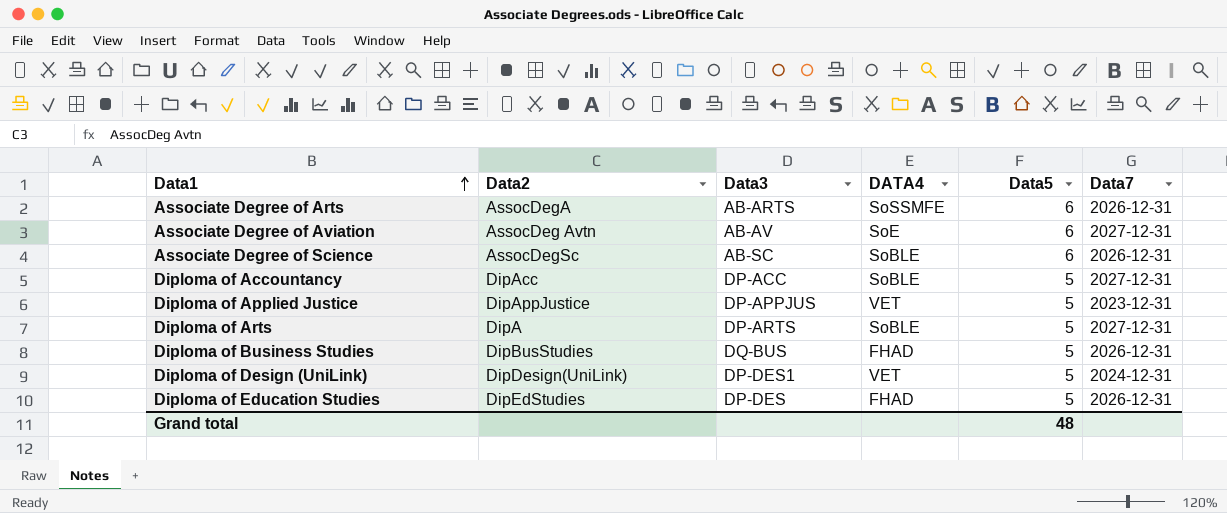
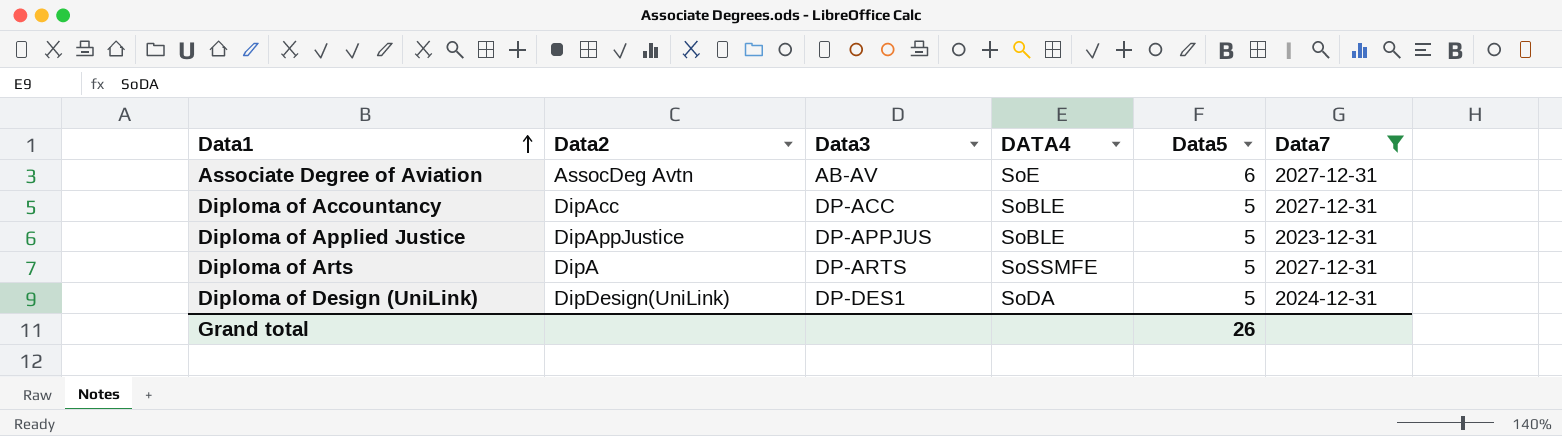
filter: none -> Data7 != 2026-12-31
Diploma of Applied Justice | DATA4: VET -> SoBLE
Diploma of Arts | DATA4: SoBLE -> SoSSMFE
Diploma of Design (UniLink) | DATA4: VET -> SoDA
Grand total | Data5: 48 -> 26

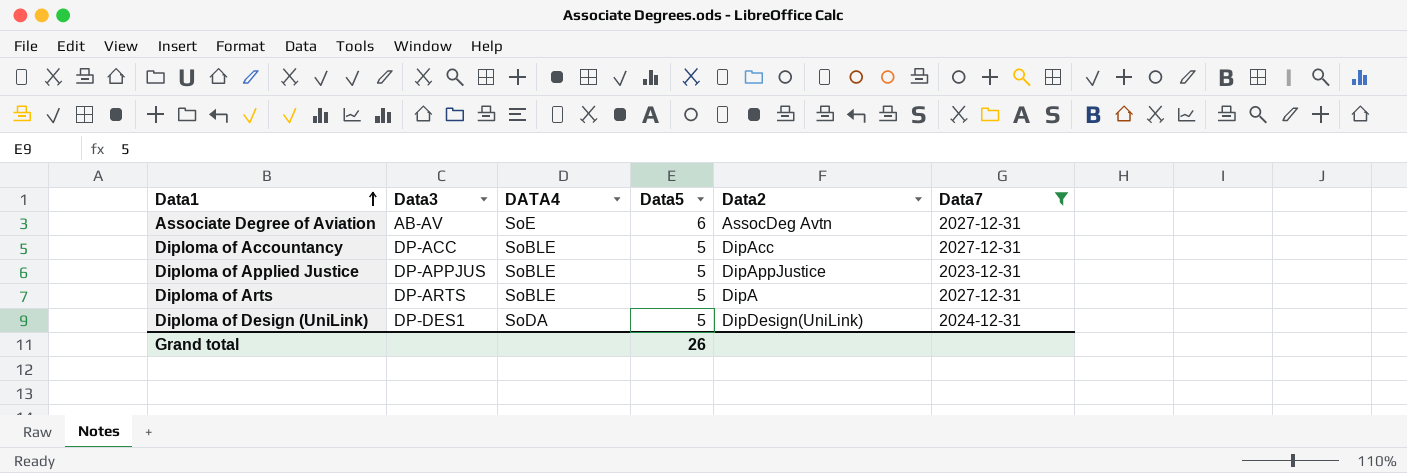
column Data2 | position: 2 -> 5
Diploma of Arts | DATA4: SoSSMFE -> SoBLE

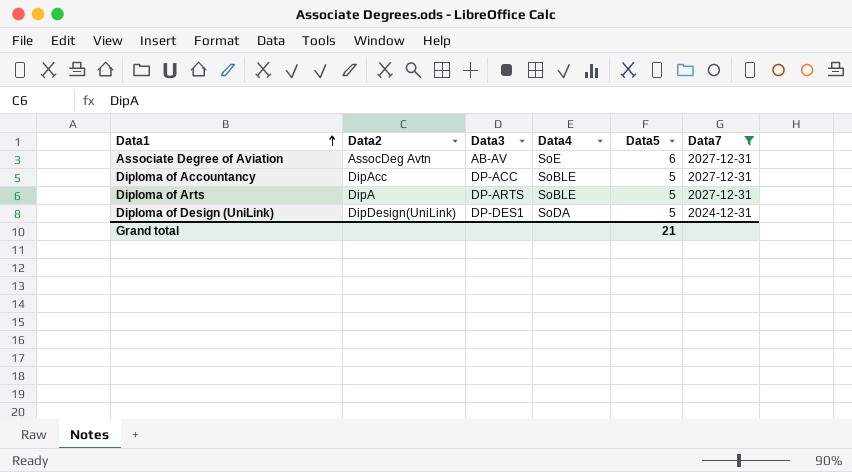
column Data2 | position: 5 -> 2
column name: DATA4 -> Data4
row Diploma of Applied Justice: DP-APPJUS | SoBLE | 5 | DipAppJustice | 2023-12-31 -> none
Grand total | Data5: 26 -> 21

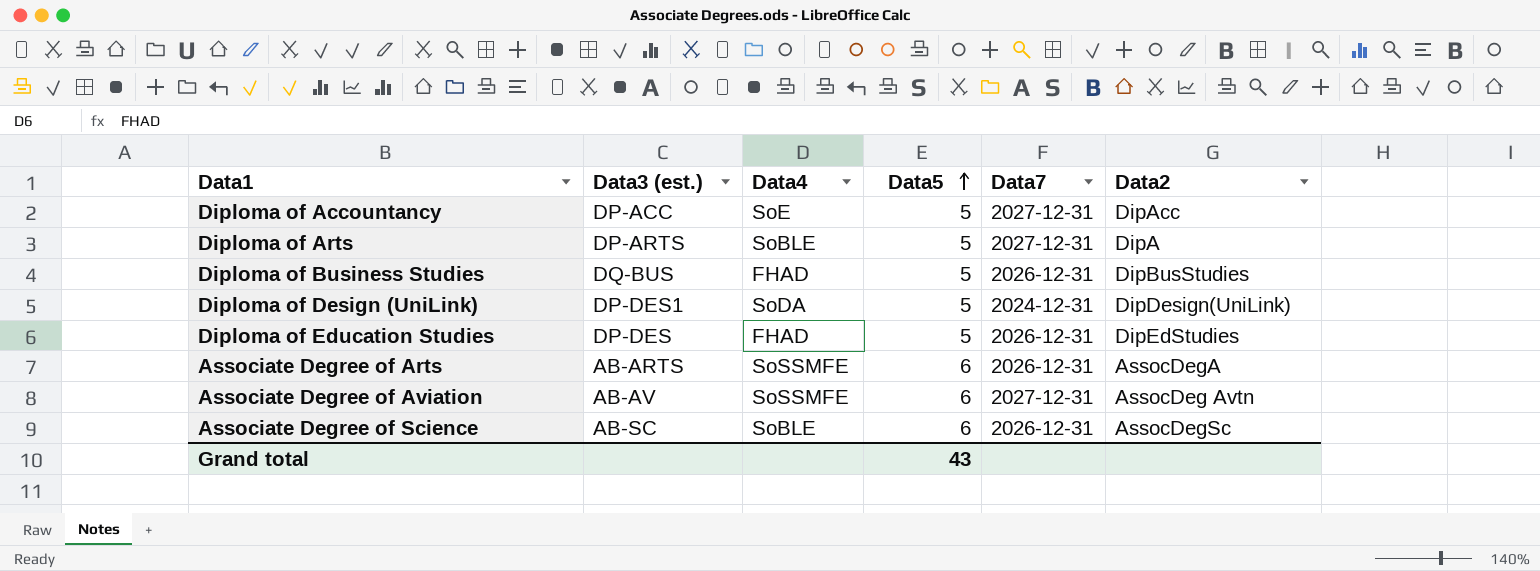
filter: Data7 != 2026-12-31 -> none
row order: Data1 ascending -> Data5 ascending
column name: Data3 -> Data3 (est.)
column Data2 | position: 2 -> 6
Diploma of Accountancy | Data4: SoBLE -> SoE
Associate Degree of Aviation | Data4: SoE -> SoSSMFE
Grand total | Data5: 21 -> 43

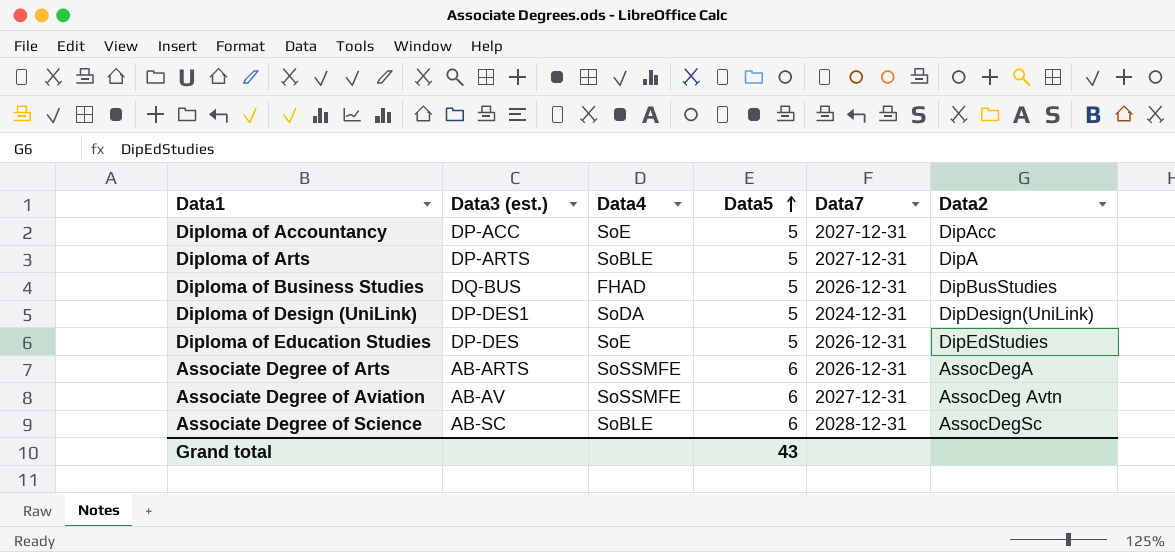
Diploma of Education Studies | Data4: FHAD -> SoE
Associate Degree of Science | Data7: 2026-12-31 -> 2028-12-31

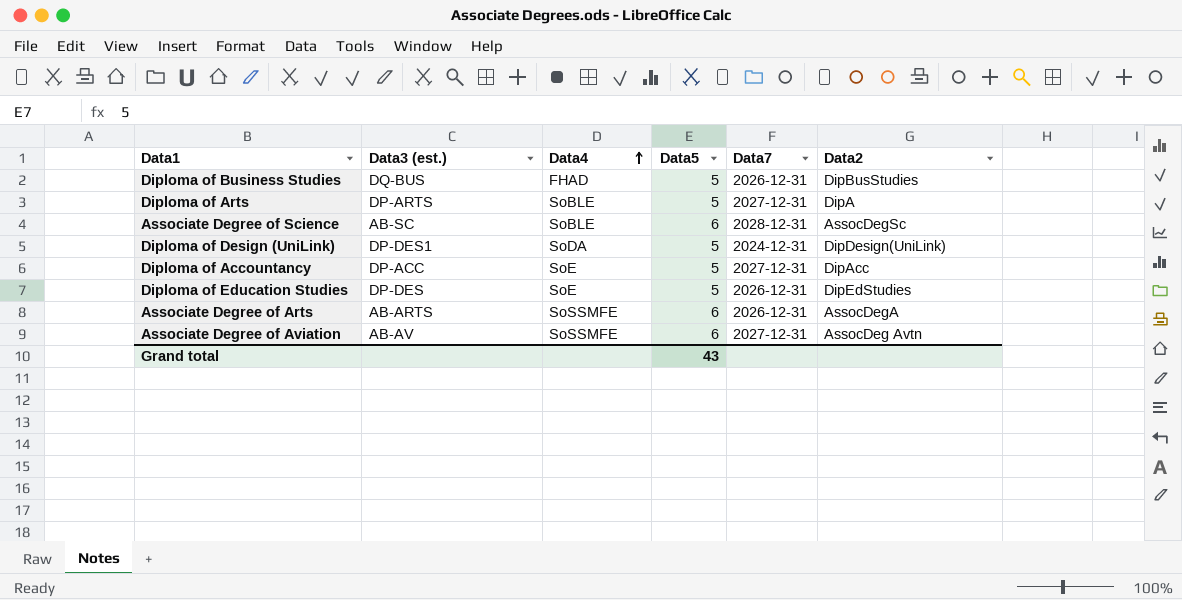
row order: Data5 ascending -> Data4 ascending

